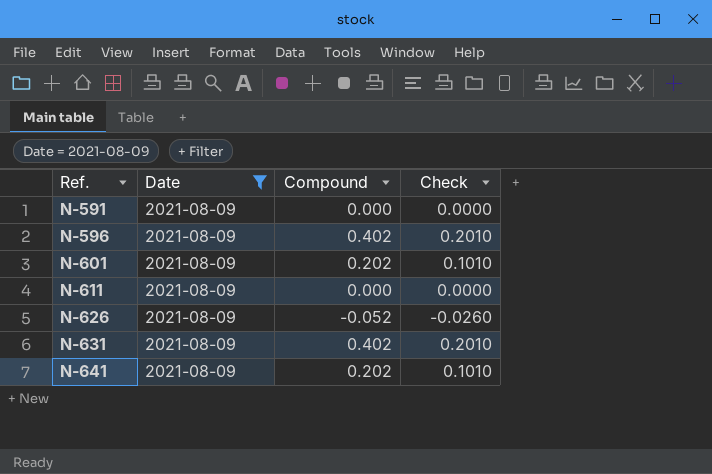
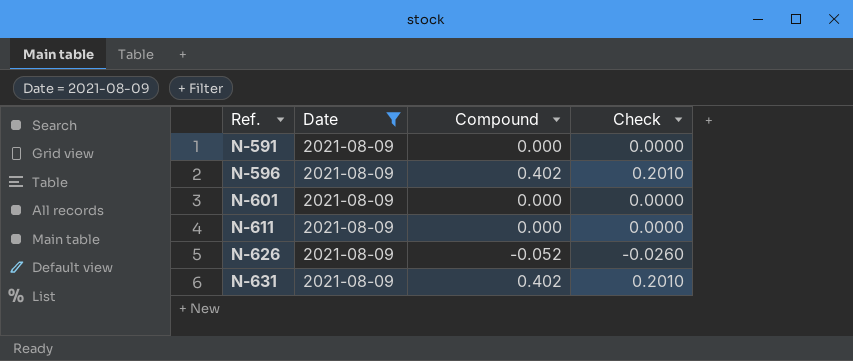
row N-641: 2021-08-09 | 0.202 | 0.1010 -> none
N-601 | Compound: 0.202 -> 0.000
N-601 | Check: 0.1010 -> 0.0000

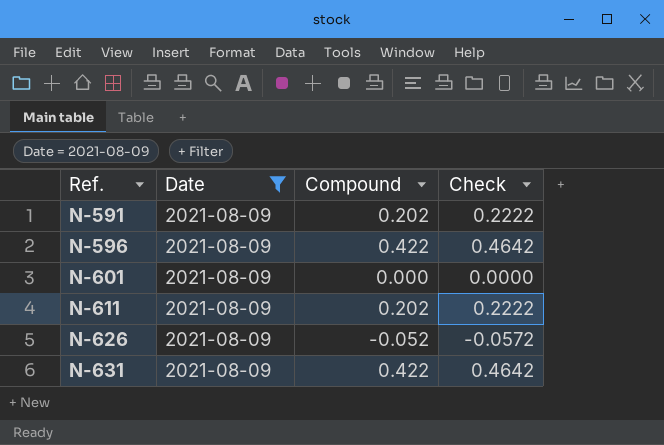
column Check | formula: [Compound] * 0.5 -> [Compound] * 1.1
N-591 | Compound: 0.000 -> 0.202
N-596 | Compound: 0.402 -> 0.422
N-611 | Compound: 0.000 -> 0.202
N-631 | Compound: 0.402 -> 0.422

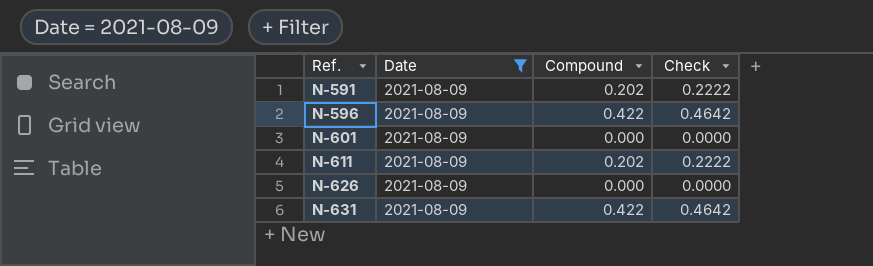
N-626 | Compound: -0.052 -> 0.000
N-626 | Check: -0.0572 -> 0.0000

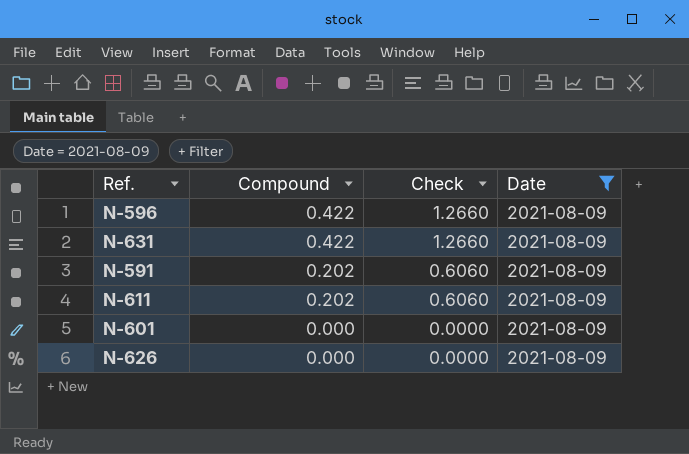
row order: Ref. ascending -> Compound descending
column Check | formula: [Compound] * 1.1 -> [Compound] * 3
column Date | position: 2 -> 4

